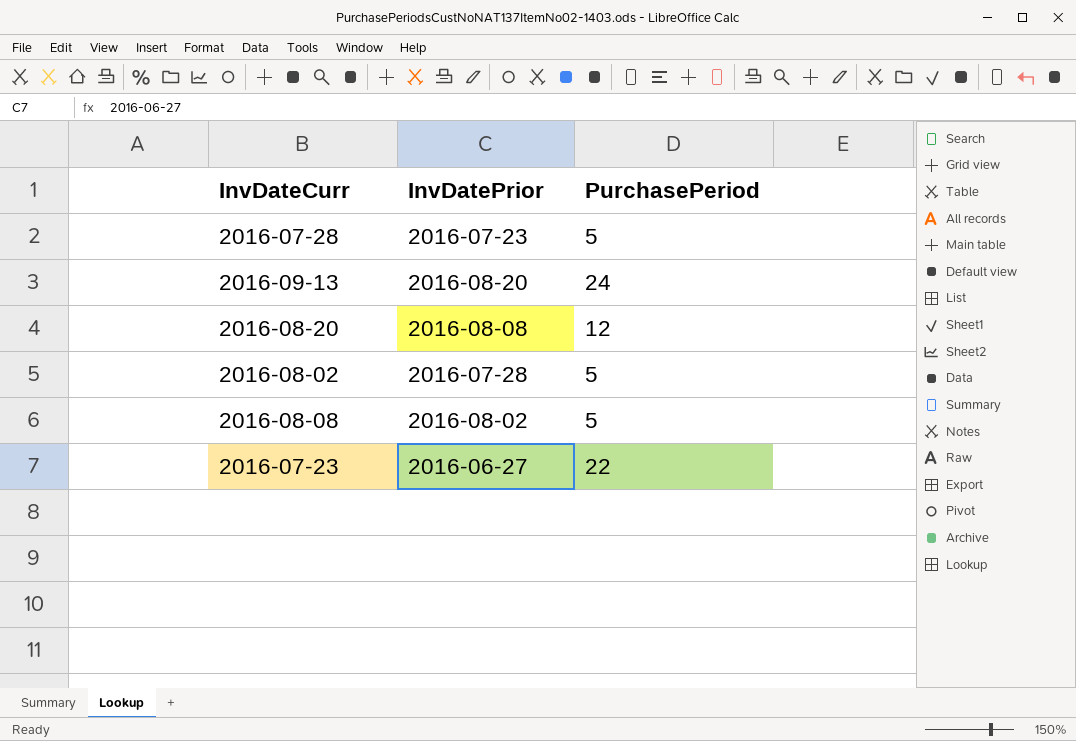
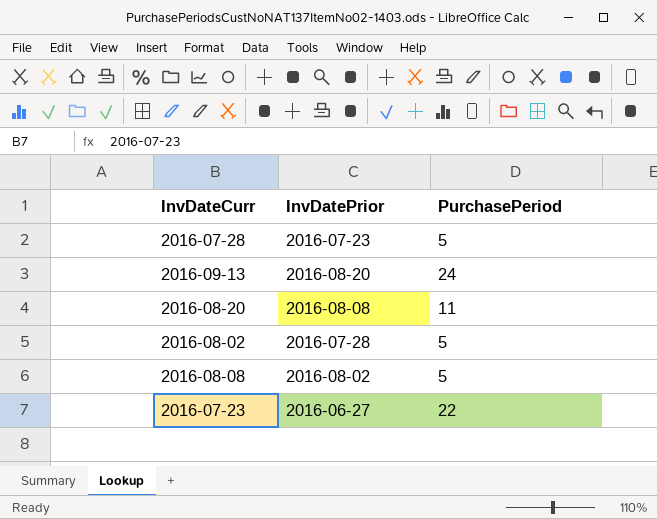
2016-08-20 | PurchasePeriod: 12 -> 11

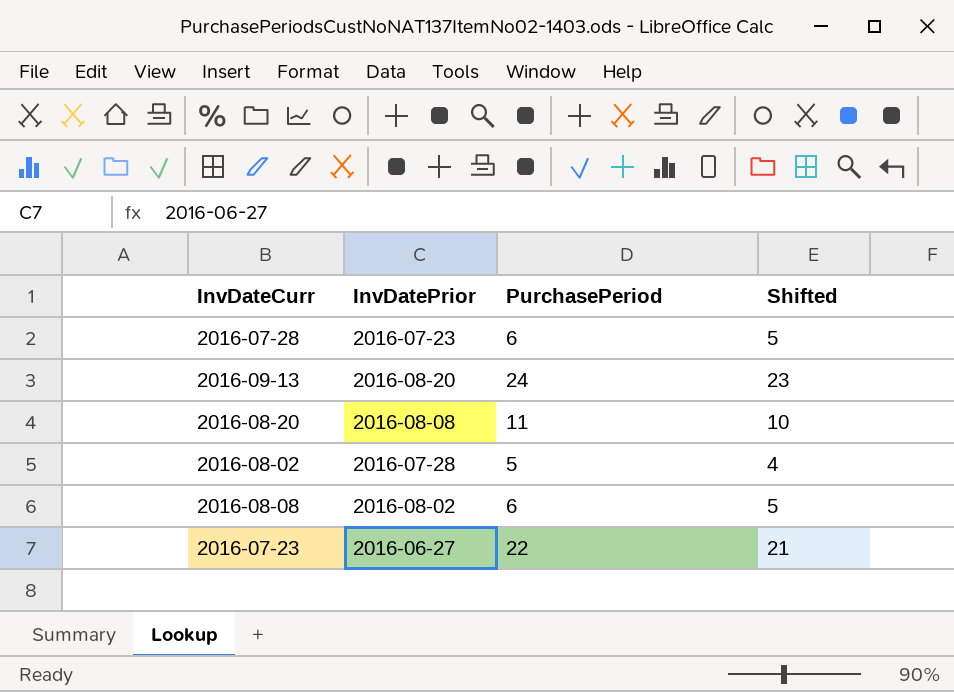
column Shifted | formula: none -> [PurchasePeriod] - 1
2016-07-28 | PurchasePeriod: 5 -> 6
2016-08-08 | PurchasePeriod: 5 -> 6

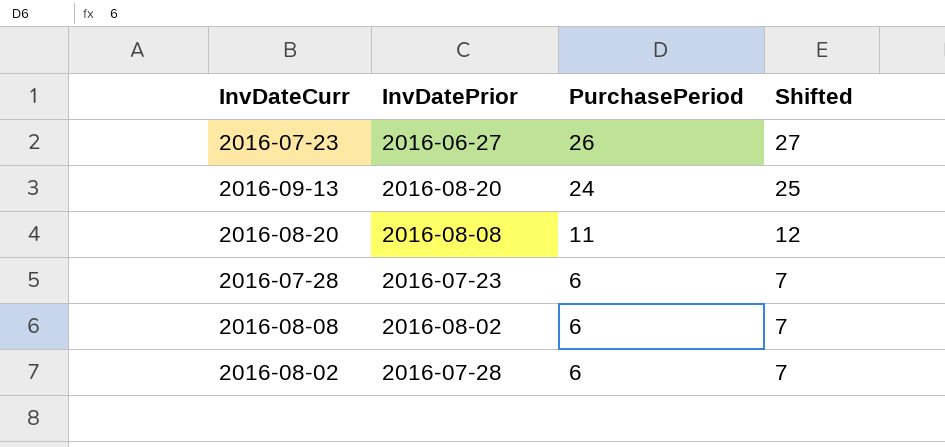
row order: none -> PurchasePeriod descending
column Shifted | formula: [PurchasePeriod] - 1 -> [PurchasePeriod] + 1
2016-07-23 | PurchasePeriod: 22 -> 26
2016-08-02 | PurchasePeriod: 5 -> 6

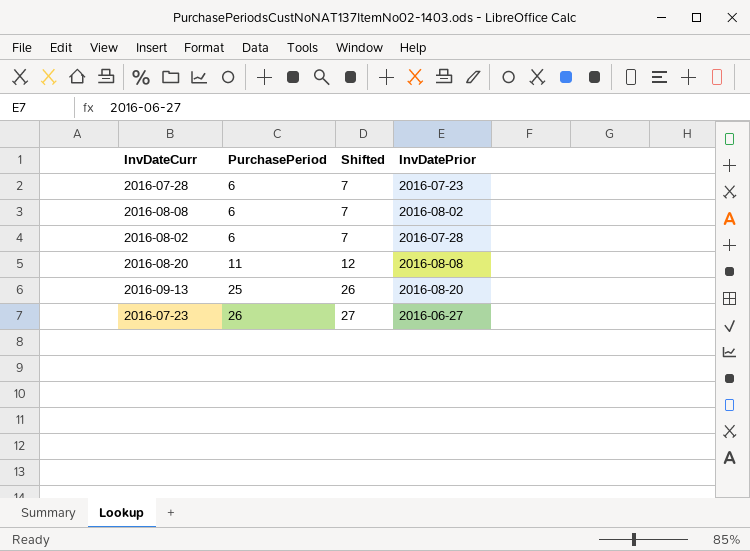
row order: PurchasePeriod descending -> PurchasePeriod ascending
column InvDatePrior | position: 2 -> 4
2016-09-13 | PurchasePeriod: 24 -> 25
2016-09-13 | Shifted: 25 -> 26

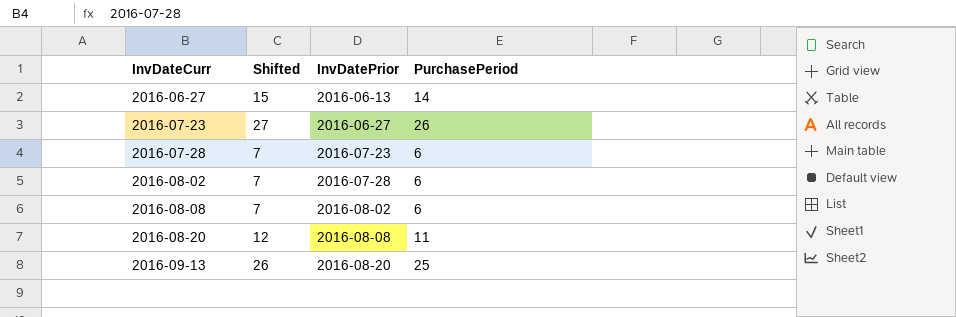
row order: PurchasePeriod ascending -> InvDateCurr ascending
column PurchasePeriod | position: 2 -> 4
row 2016-06-27: none -> 15 | 2016-06-13 | 14

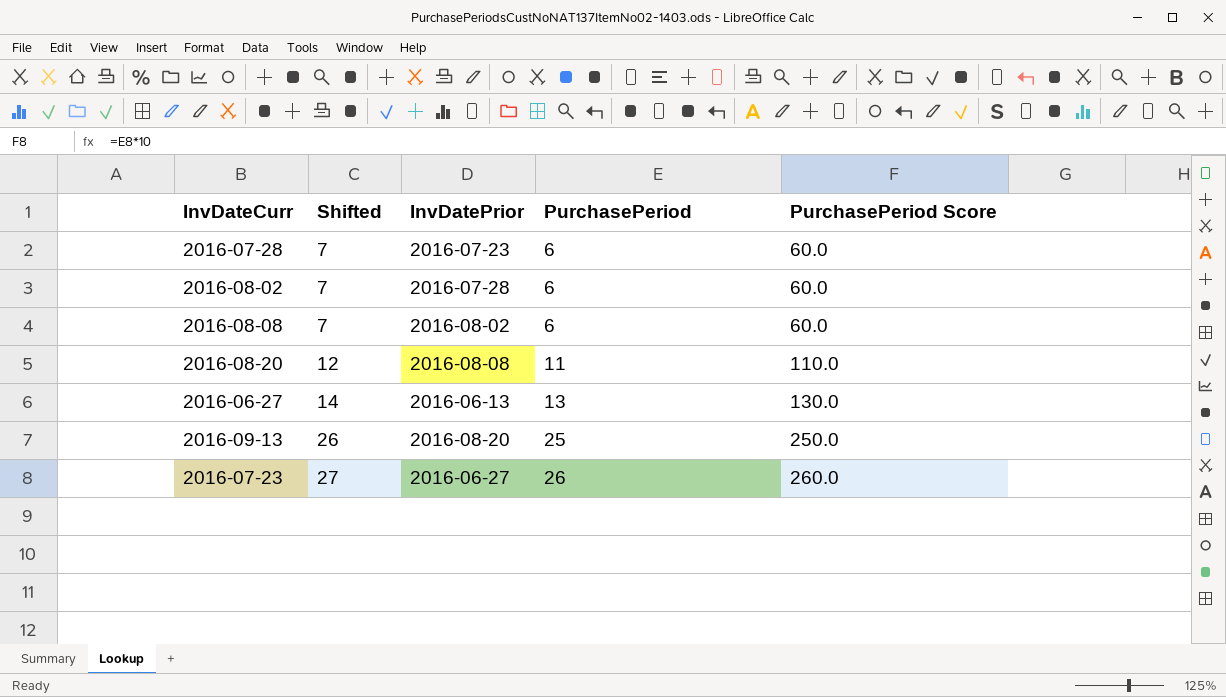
row order: InvDateCurr ascending -> Shifted ascending
column PurchasePeriod Score | formula: none -> [PurchasePeriod] * 10
2016-06-27 | Shifted: 15 -> 14
2016-06-27 | PurchasePeriod: 14 -> 13

